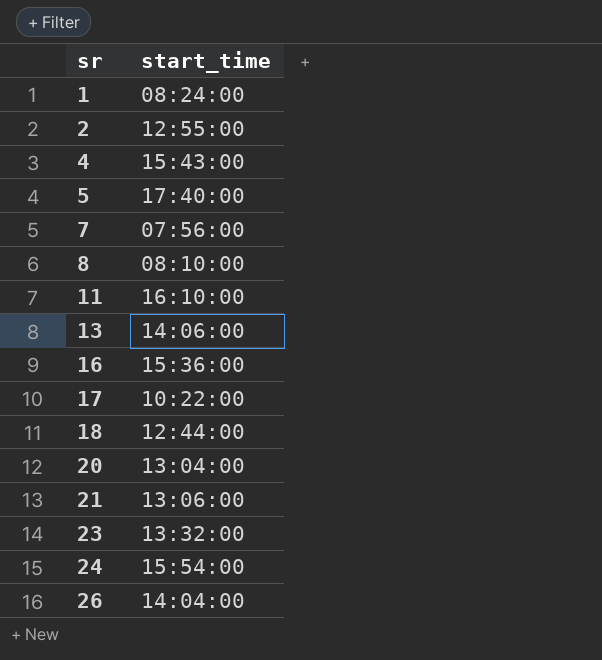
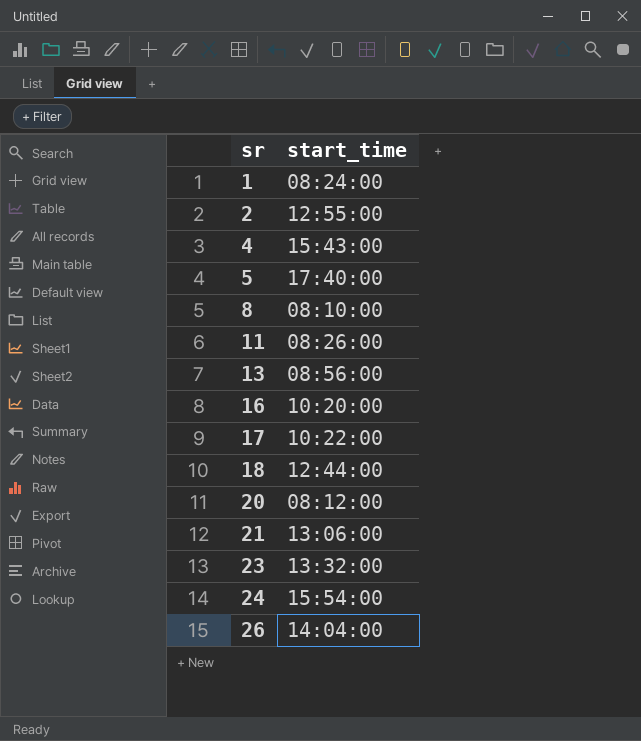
row 7: 07:56:00 -> none
11 | start_time: 16:10:00 -> 08:26:00
13 | start_time: 14:06:00 -> 08:56:00
16 | start_time: 15:36:00 -> 10:20:00
20 | start_time: 13:04:00 -> 08:12:00

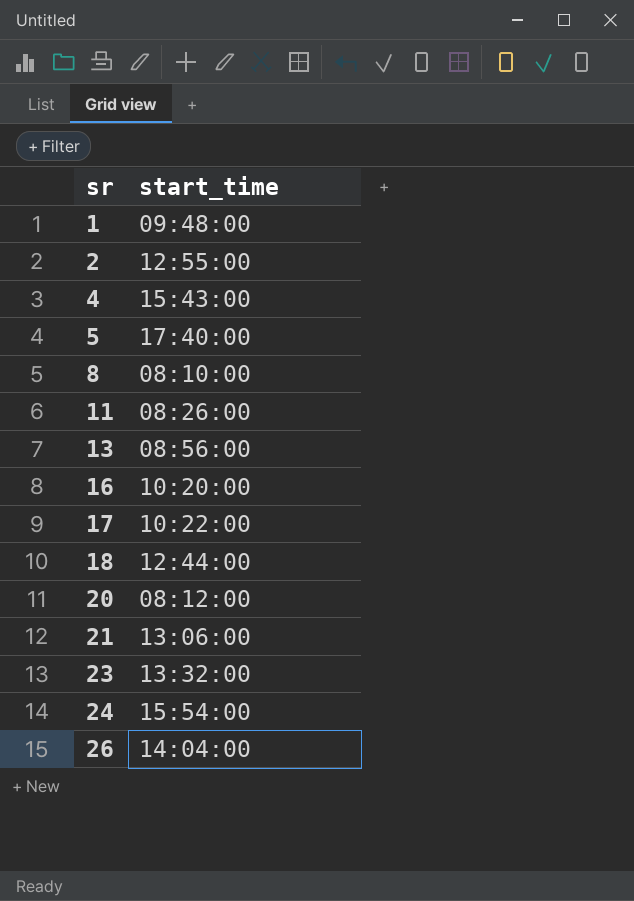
1 | start_time: 08:24:00 -> 09:48:00

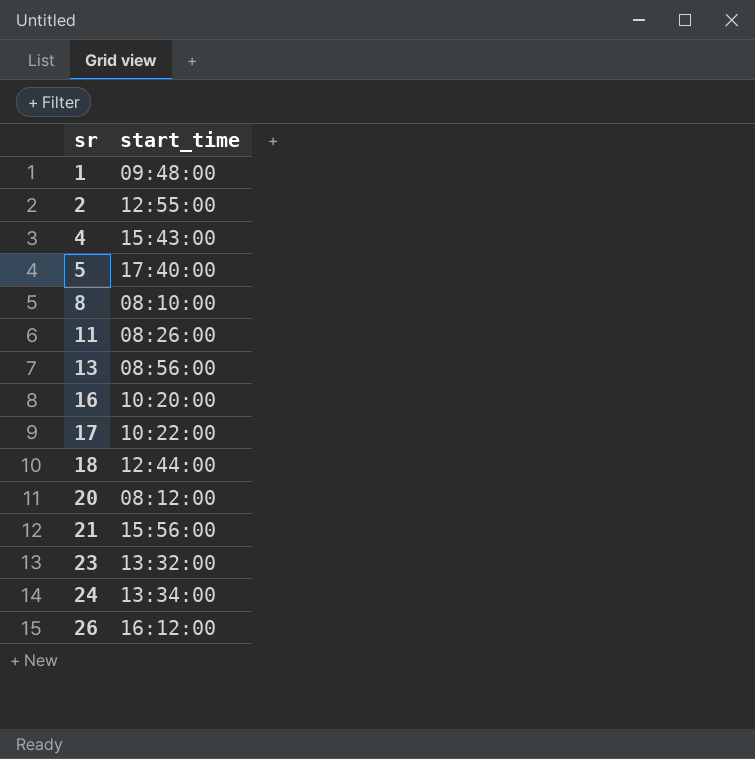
21 | start_time: 13:06:00 -> 15:56:00
24 | start_time: 15:54:00 -> 13:34:00
26 | start_time: 14:04:00 -> 16:12:00

